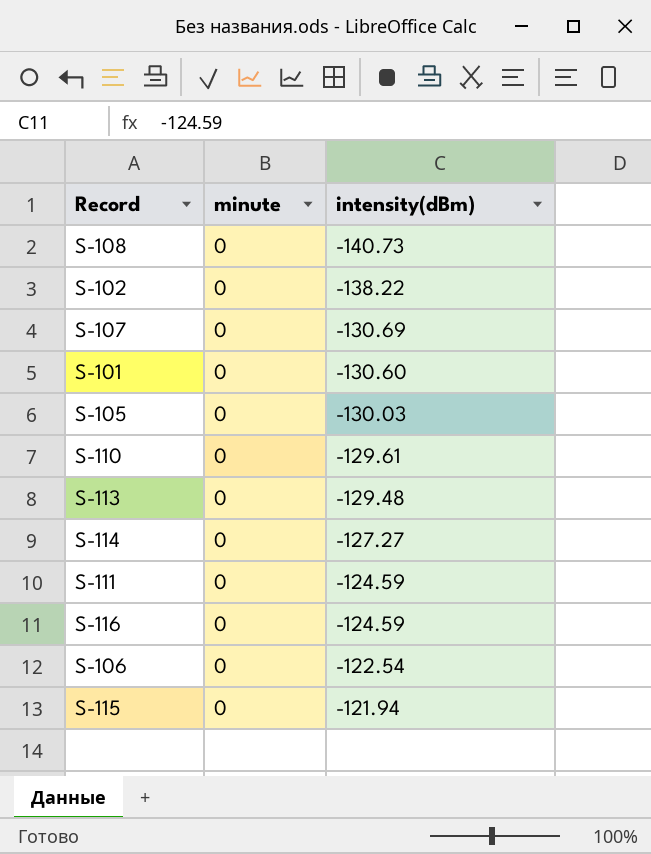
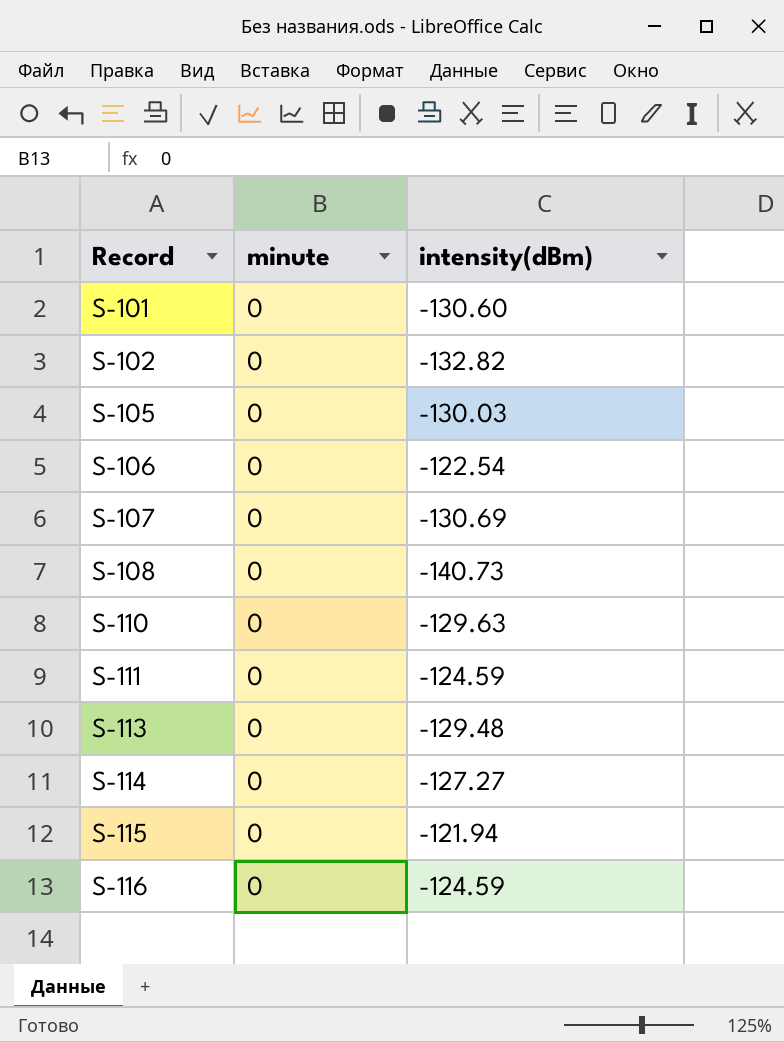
row order: intensity(dBm) ascending -> Record ascending
S-102 | intensity(dBm): -138.22 -> -132.82
S-110 | intensity(dBm): -129.61 -> -129.63

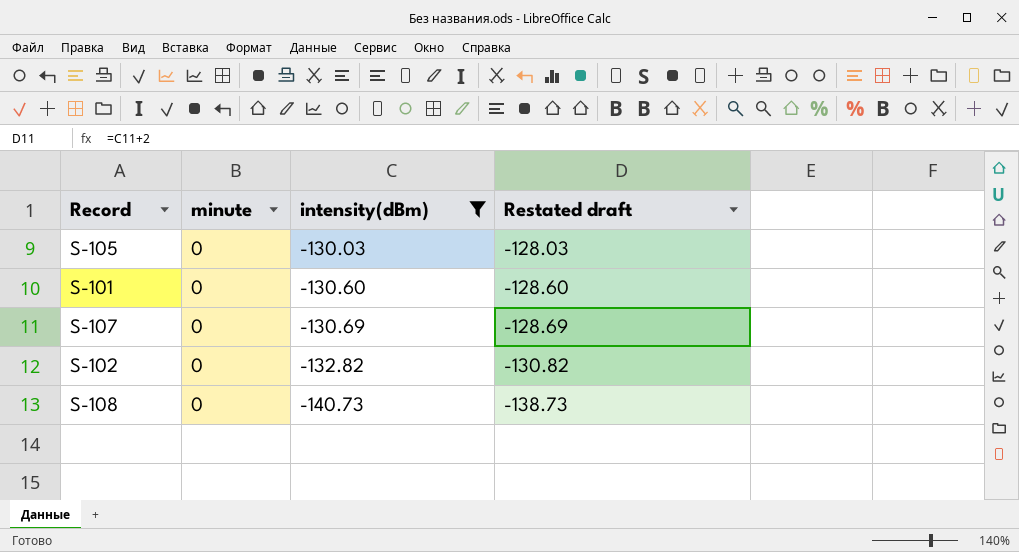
filter: none -> intensity(dBm) <= -130.03
row order: Record ascending -> intensity(dBm) descending
column Restated draft | formula: none -> [intensity(dBm)] + 2

